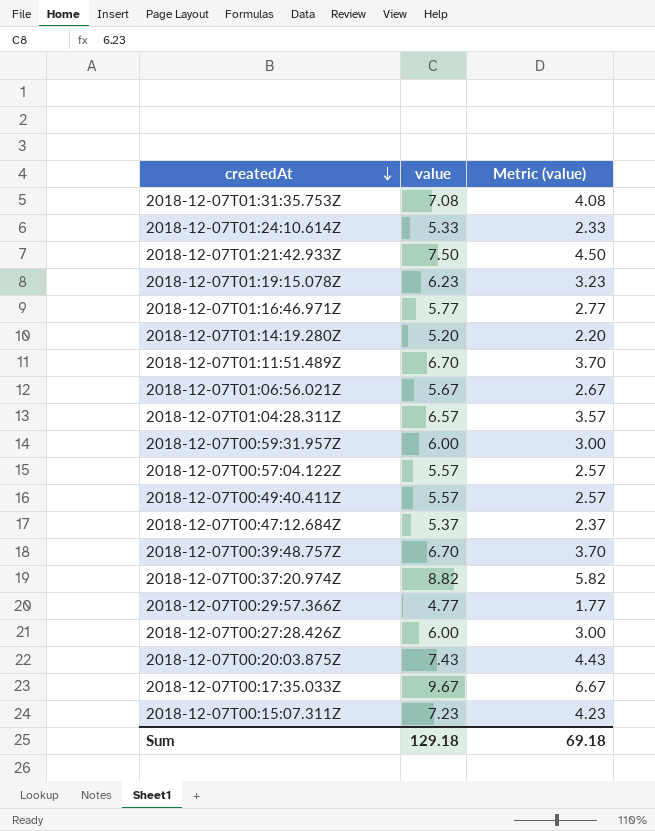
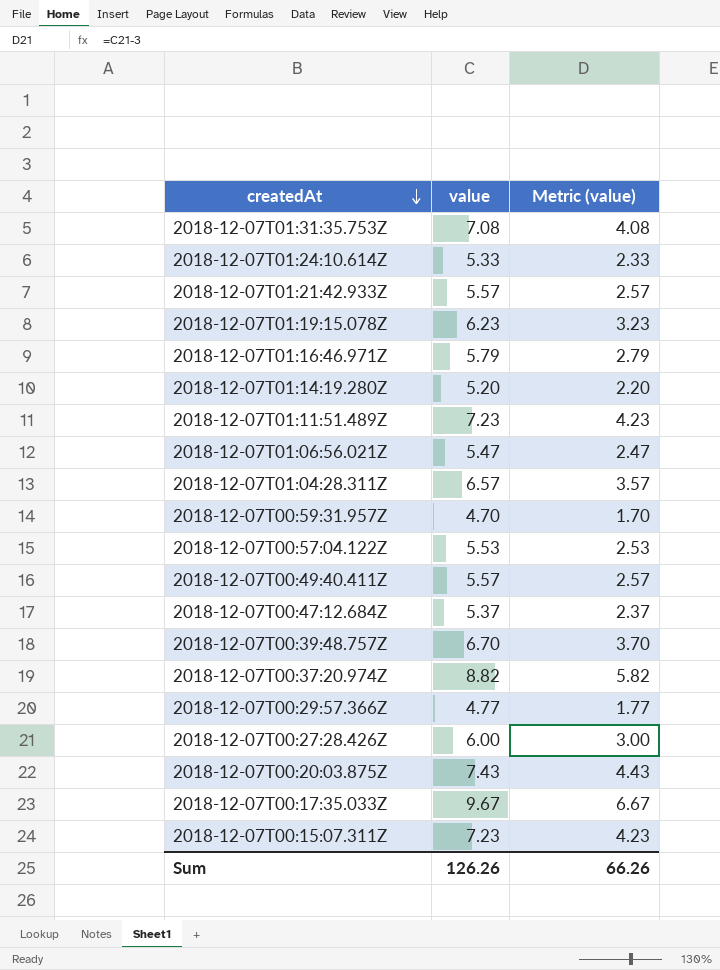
2018-12-07T01:21:42.933Z | value: 7.50 -> 5.57
2018-12-07T01:21:42.933Z | Metric (value): 4.50 -> 2.57
2018-12-07T01:16:46.971Z | value: 5.77 -> 5.79
2018-12-07T01:16:46.971Z | Metric (value): 2.77 -> 2.79
2018-12-07T01:11:51.489Z | value: 6.70 -> 7.23
2018-12-07T01:11:51.489Z | Metric (value): 3.70 -> 4.23
2018-12-07T01:06:56.021Z | value: 5.67 -> 5.47
2018-12-07T01:06:56.021Z | Metric (value): 2.67 -> 2.47
2018-12-07T00:59:31.957Z | value: 6.00 -> 4.70
2018-12-07T00:59:31.957Z | Metric (value): 3.00 -> 1.70
2018-12-07T00:57:04.122Z | value: 5.57 -> 5.53
2018-12-07T00:57:04.122Z | Metric (value): 2.57 -> 2.53
Sum | value: 129.18 -> 126.26
Sum | Metric (value): 69.18 -> 66.26

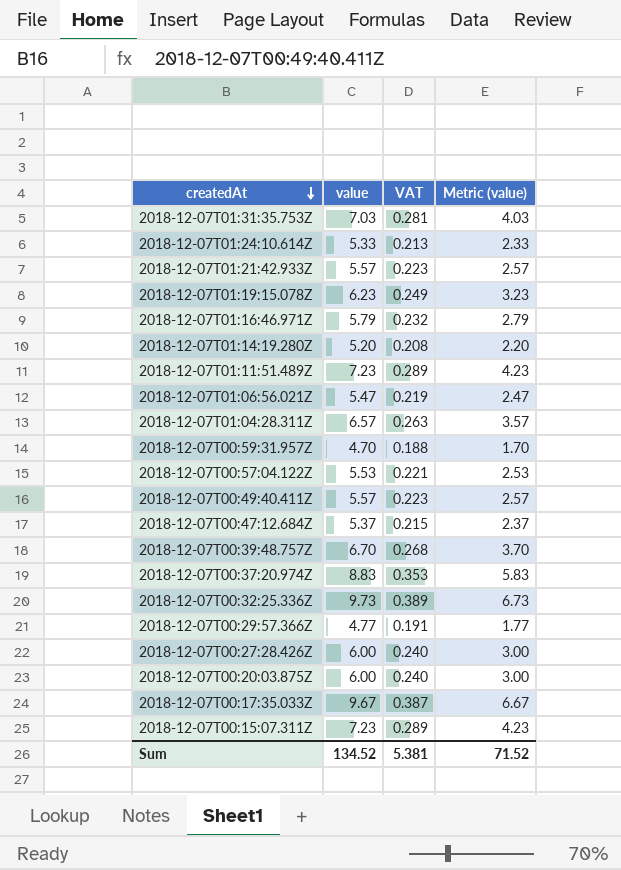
column VAT | formula: none -> [value] * 0.04
2018-12-07T01:31:35.753Z | value: 7.08 -> 7.03
2018-12-07T01:31:35.753Z | Metric (value): 4.08 -> 4.03
2018-12-07T00:37:20.974Z | value: 8.82 -> 8.83
2018-12-07T00:37:20.974Z | Metric (value): 5.82 -> 5.83
row 2018-12-07T00:32:25.336Z: none -> 9.73 | 0.389 | 6.73
2018-12-07T00:20:03.875Z | value: 7.43 -> 6.00
2018-12-07T00:20:03.875Z | Metric (value): 4.43 -> 3.00
Sum | value: 126.26 -> 134.52
Sum | Metric (value): 66.26 -> 71.52

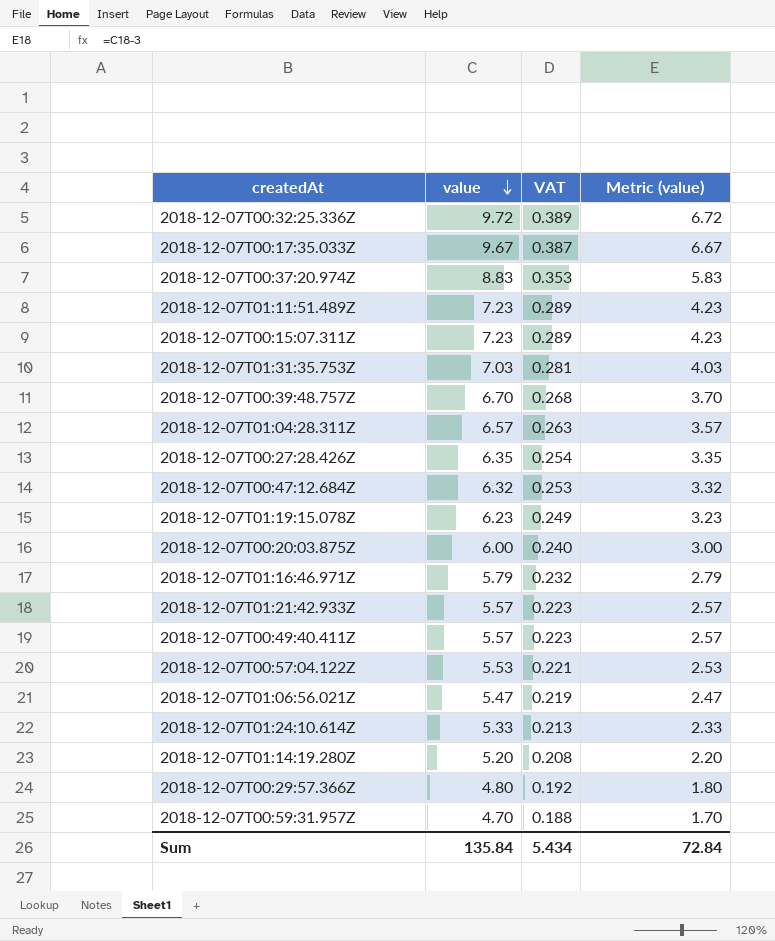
row order: createdAt descending -> value descending
2018-12-07T00:32:25.336Z | value: 9.73 -> 9.72
2018-12-07T00:32:25.336Z | Metric (value): 6.73 -> 6.72
2018-12-07T00:27:28.426Z | value: 6.00 -> 6.35
2018-12-07T00:27:28.426Z | VAT: 0.240 -> 0.254
2018-12-07T00:27:28.426Z | Metric (value): 3.00 -> 3.35
2018-12-07T00:47:12.684Z | value: 5.37 -> 6.32
2018-12-07T00:47:12.684Z | VAT: 0.215 -> 0.253
2018-12-07T00:47:12.684Z | Metric (value): 2.37 -> 3.32
2018-12-07T00:29:57.366Z | value: 4.77 -> 4.80
2018-12-07T00:29:57.366Z | VAT: 0.191 -> 0.192
2018-12-07T00:29:57.366Z | Metric (value): 1.77 -> 1.80
Sum | value: 134.52 -> 135.84
Sum | VAT: 5.381 -> 5.434
Sum | Metric (value): 71.52 -> 72.84

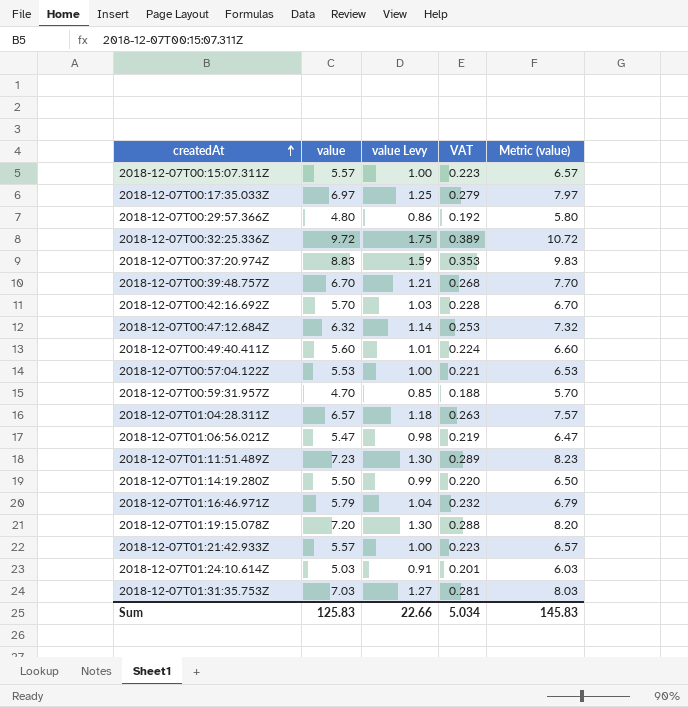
row order: value descending -> createdAt ascending
column value Levy | formula: none -> [value] * 0.18
column Metric (value) | formula: [value] - 3 -> [value] + 1
row 2018-12-07T00:27:28.426Z: 6.35 | 0.254 | 3.35 -> none
row 2018-12-07T00:20:03.875Z: 6.00 | 0.240 | 3.00 -> none
2018-12-07T00:15:07.311Z | value: 7.23 -> 5.57
2018-12-07T00:15:07.311Z | VAT: 0.289 -> 0.223
2018-12-07T00:17:35.033Z | value: 9.67 -> 6.97
2018-12-07T00:17:35.033Z | VAT: 0.387 -> 0.279
row 2018-12-07T00:42:16.692Z: none -> 5.70 | 1.03 | 0.228 | 6.70
2018-12-07T00:49:40.411Z | value: 5.57 -> 5.60
2018-12-07T00:49:40.411Z | VAT: 0.223 -> 0.224
2018-12-07T01:14:19.280Z | value: 5.20 -> 5.50
2018-12-07T01:14:19.280Z | VAT: 0.208 -> 0.220
2018-12-07T01:19:15.078Z | value: 6.23 -> 7.20
2018-12-07T01:19:15.078Z | VAT: 0.249 -> 0.288
2018-12-07T01:24:10.614Z | value: 5.33 -> 5.03
2018-12-07T01:24:10.614Z | VAT: 0.213 -> 0.201
Sum | value: 135.84 -> 125.83
Sum | VAT: 5.434 -> 5.034
Sum | Metric (value): 72.84 -> 145.83

